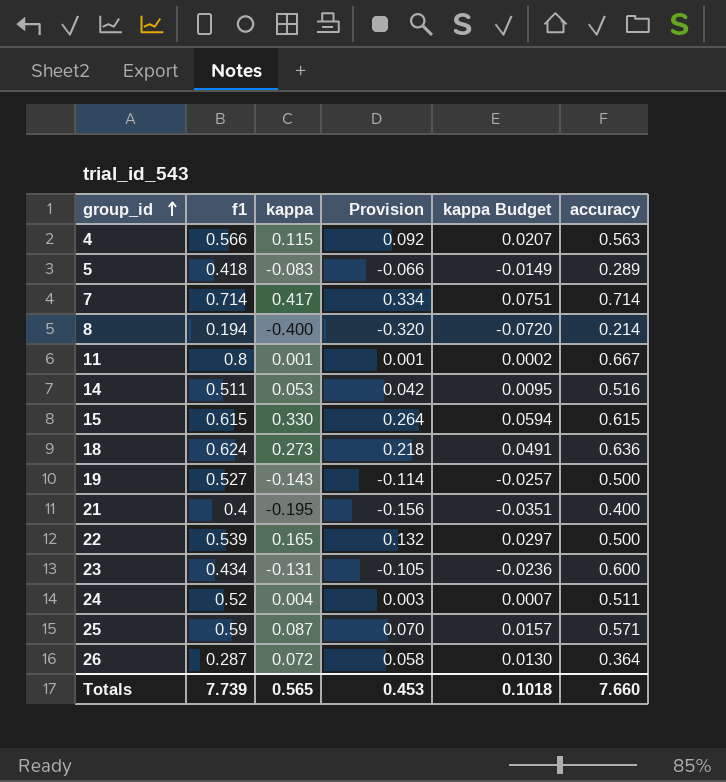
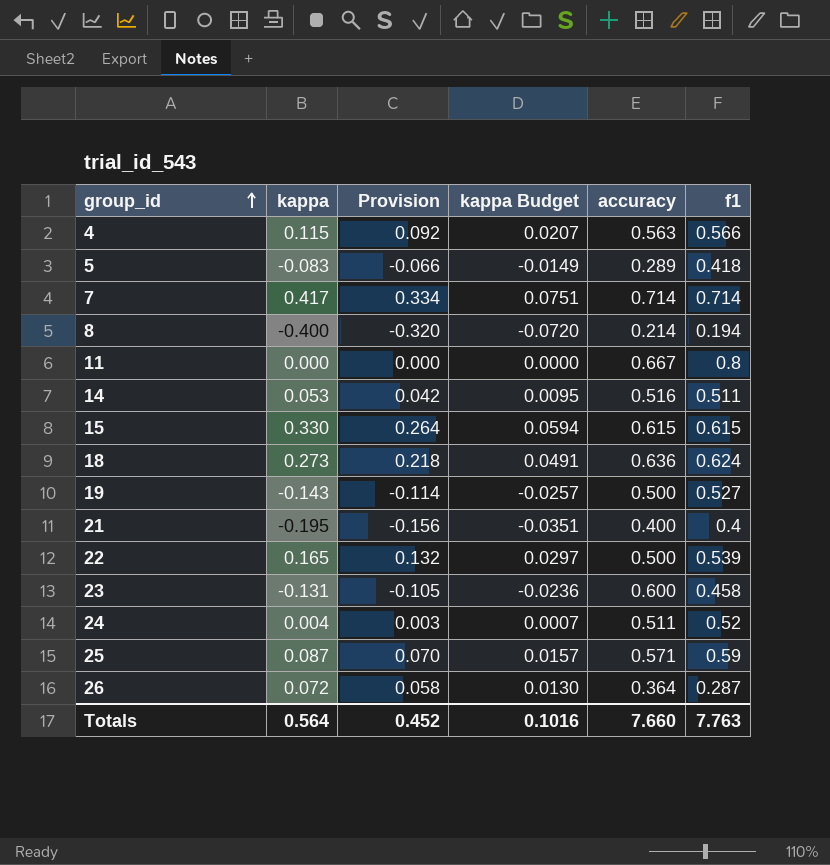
column f1 | position: 2 -> 6
11 | kappa: 0.001 -> 0.000
11 | Provision: 0.001 -> 0.000
11 | kappa Budget: 0.0002 -> 0.0000
23 | f1: 0.434 -> 0.458
Totals | kappa: 0.565 -> 0.564
Totals | Provision: 0.453 -> 0.452
Totals | kappa Budget: 0.1018 -> 0.1016
Totals | f1: 7.739 -> 7.763

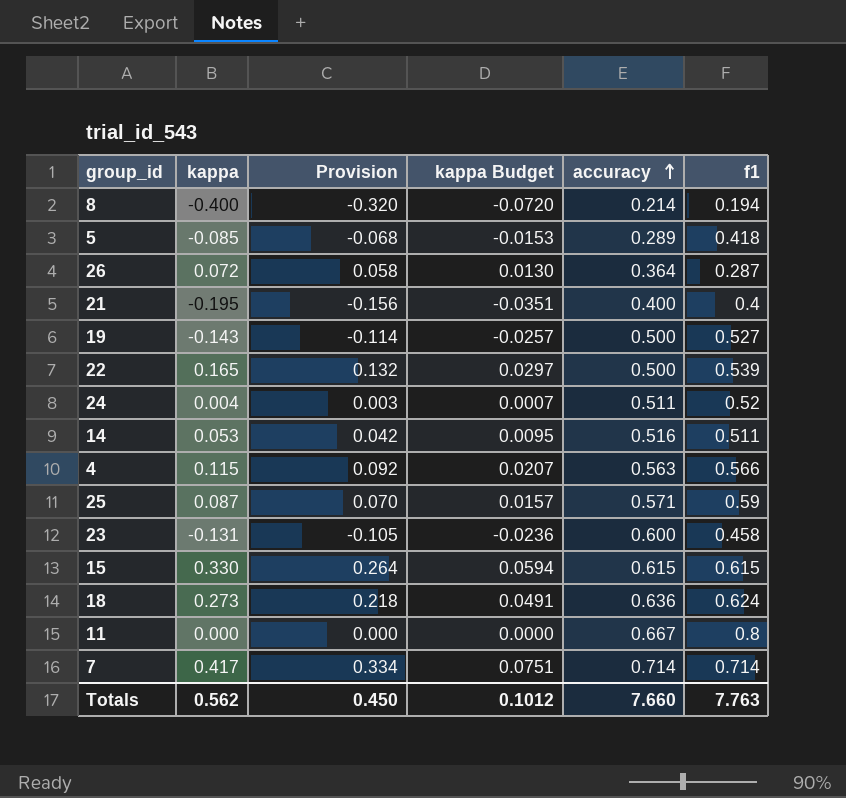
row order: group_id ascending -> accuracy ascending
5 | kappa: -0.083 -> -0.085
5 | Provision: -0.066 -> -0.068
5 | kappa Budget: -0.0149 -> -0.0153
Totals | kappa: 0.564 -> 0.562
Totals | Provision: 0.452 -> 0.450
Totals | kappa Budget: 0.1016 -> 0.1012

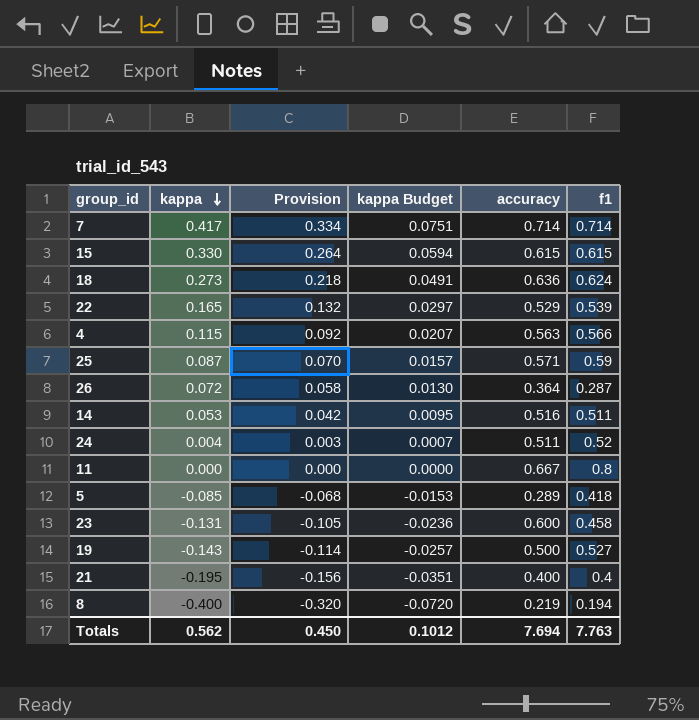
row order: accuracy ascending -> kappa descending
22 | accuracy: 0.500 -> 0.529
8 | accuracy: 0.214 -> 0.219
Totals | accuracy: 7.660 -> 7.694

